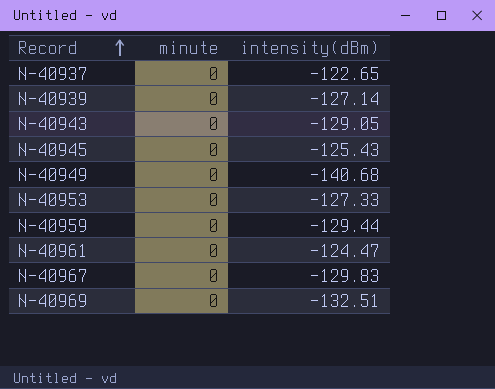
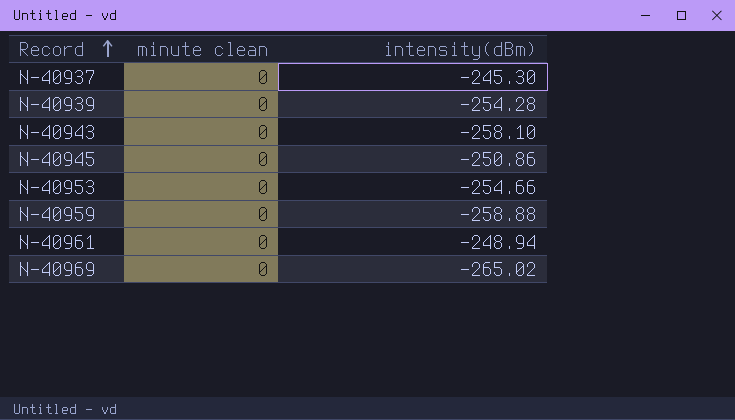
column name: minute -> minute clean
row N-40949: 0 | -140.68 -> none
row N-40967: 0 | -129.83 -> none
N-40937 | intensity(dBm): -122.65 -> -245.30
N-40939 | intensity(dBm): -127.14 -> -254.28
N-40943 | intensity(dBm): -129.05 -> -258.10
N-40945 | intensity(dBm): -125.43 -> -250.86
N-40953 | intensity(dBm): -127.33 -> -254.66
N-40959 | intensity(dBm): -129.44 -> -258.88
N-40961 | intensity(dBm): -124.47 -> -248.94
N-40969 | intensity(dBm): -132.51 -> -265.02

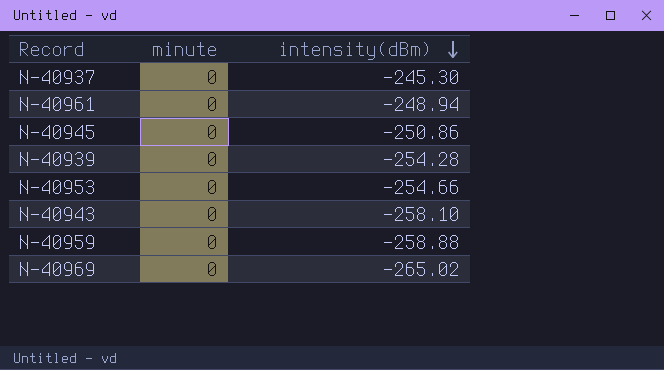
row order: Record ascending -> intensity(dBm) descending
column name: minute clean -> minute

